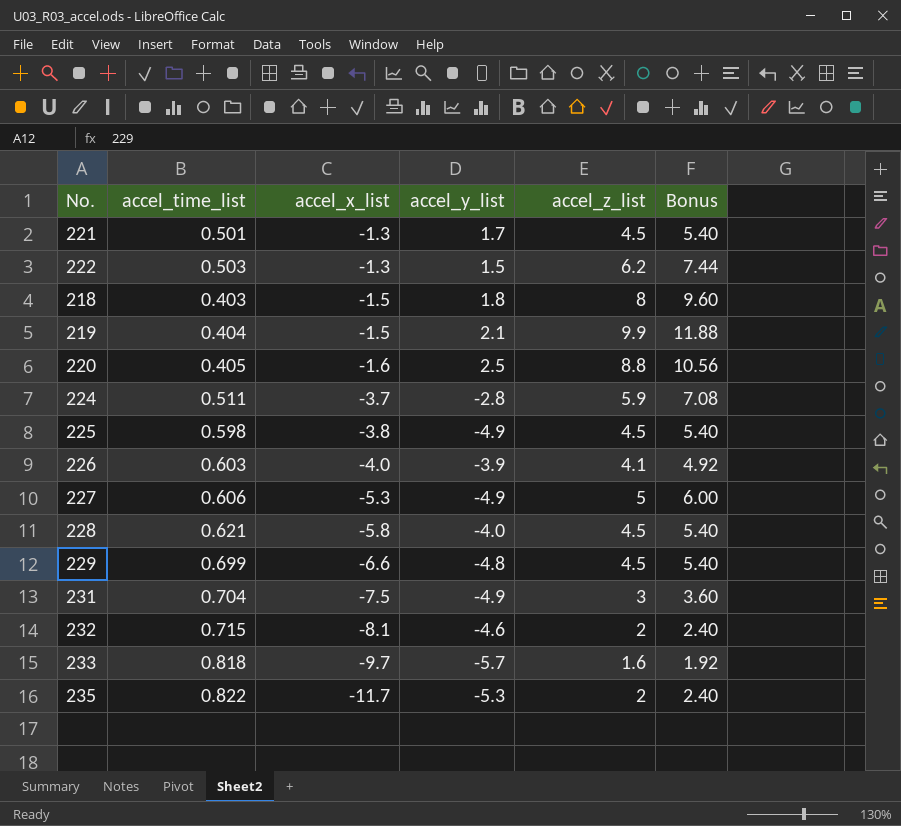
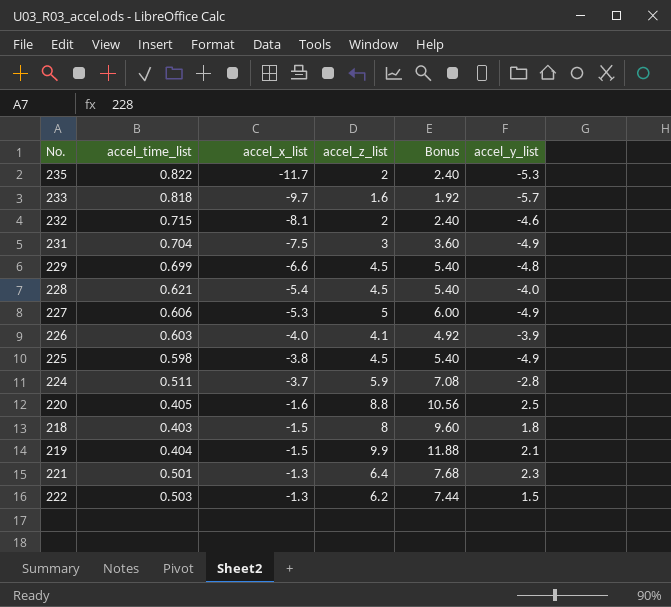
row order: accel_x_list descending -> accel_x_list ascending
column accel_y_list | position: 4 -> 6
228 | accel_x_list: -5.8 -> -5.4
221 | accel_z_list: 4.5 -> 6.4
221 | Bonus: 5.40 -> 7.68
221 | accel_y_list: 1.7 -> 2.3

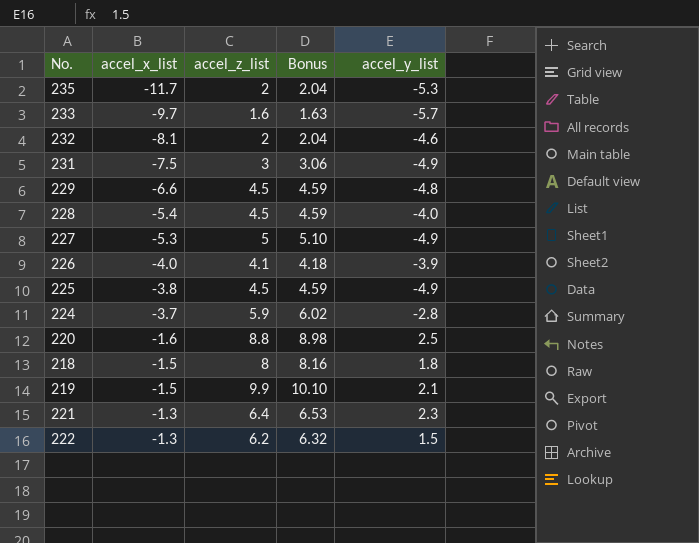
column accel_time_list | position: 2 -> none
column Bonus | formula: [accel_z_list] * 1.2 -> [accel_z_list] * 1.02

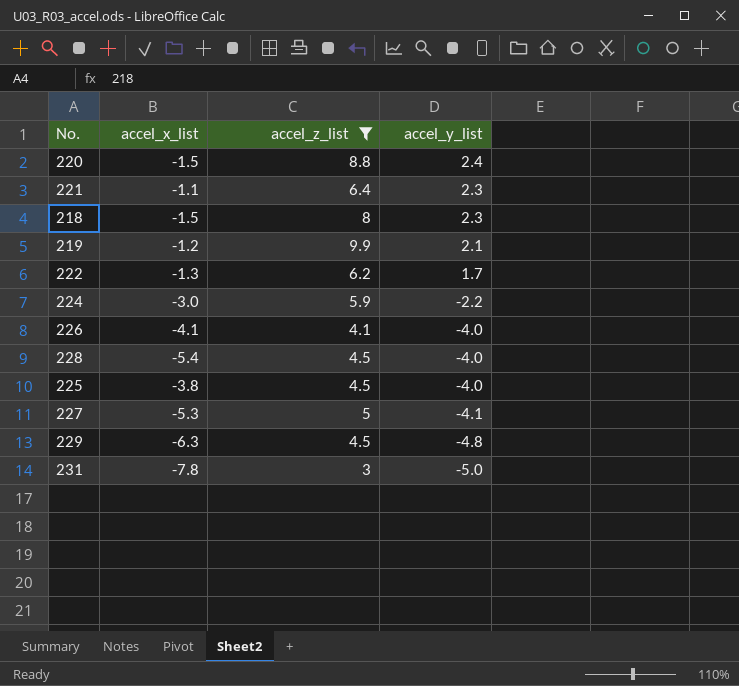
filter: none -> accel_z_list >= 3
row order: accel_x_list ascending -> accel_y_list descending
column Bonus | formula: [accel_z_list] * 1.02 -> none
220 | accel_x_list: -1.6 -> -1.5
220 | accel_y_list: 2.5 -> 2.4
221 | accel_x_list: -1.3 -> -1.1
218 | accel_y_list: 1.8 -> 2.3
219 | accel_x_list: -1.5 -> -1.2
222 | accel_y_list: 1.5 -> 1.7
224 | accel_x_list: -3.7 -> -3.0
224 | accel_y_list: -2.8 -> -2.2
226 | accel_x_list: -4.0 -> -4.1
226 | accel_y_list: -3.9 -> -4.0
225 | accel_y_list: -4.9 -> -4.0
227 | accel_y_list: -4.9 -> -4.1
229 | accel_x_list: -6.6 -> -6.3
231 | accel_x_list: -7.5 -> -7.8
231 | accel_y_list: -4.9 -> -5.0

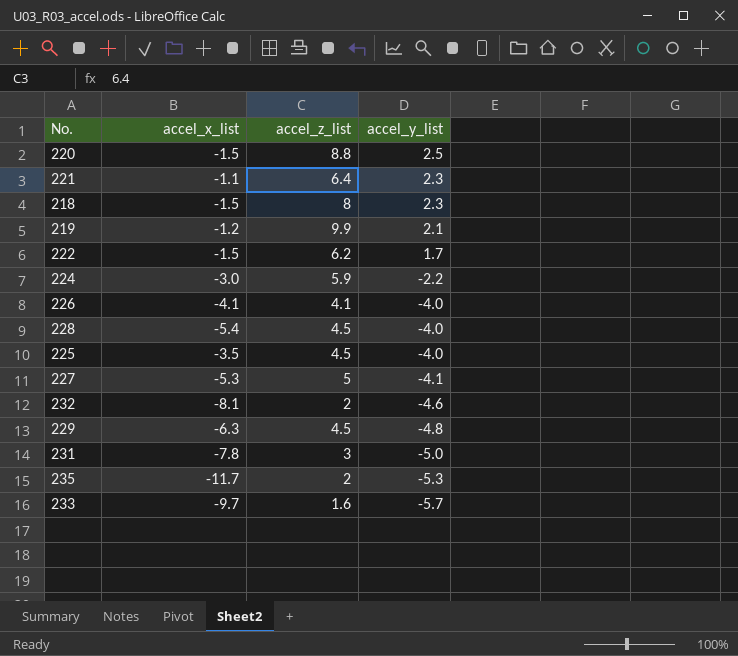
filter: accel_z_list >= 3 -> none
220 | accel_y_list: 2.4 -> 2.5
222 | accel_x_list: -1.3 -> -1.5
225 | accel_x_list: -3.8 -> -3.5

